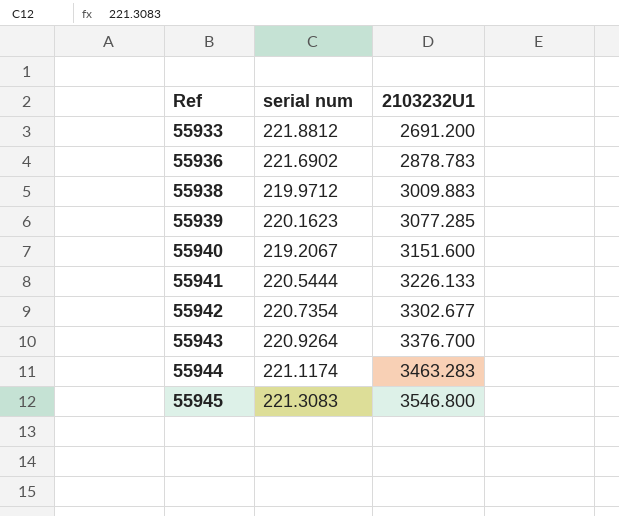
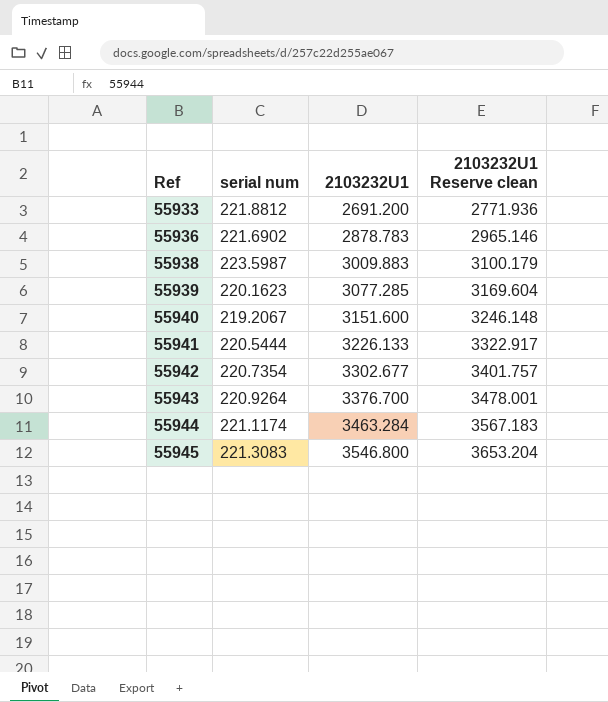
column 2103232U1 Reserve clean | formula: none -> [2103232U1] * 1.03
55938 | serial num: 219.9712 -> 223.5987
55944 | 2103232U1: 3463.283 -> 3463.284

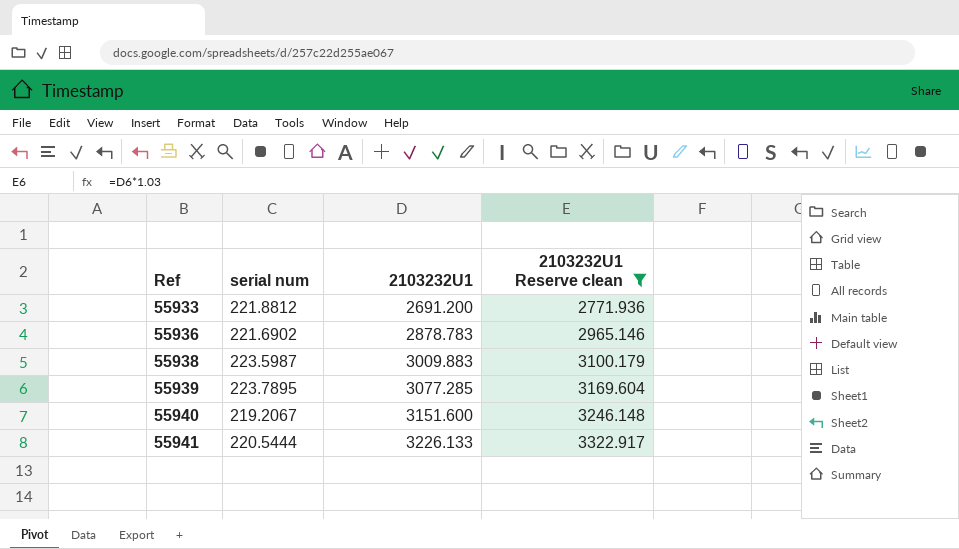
filter: none -> 2103232U1 Reserve clean <= 3322.917
55939 | serial num: 220.1623 -> 223.7895

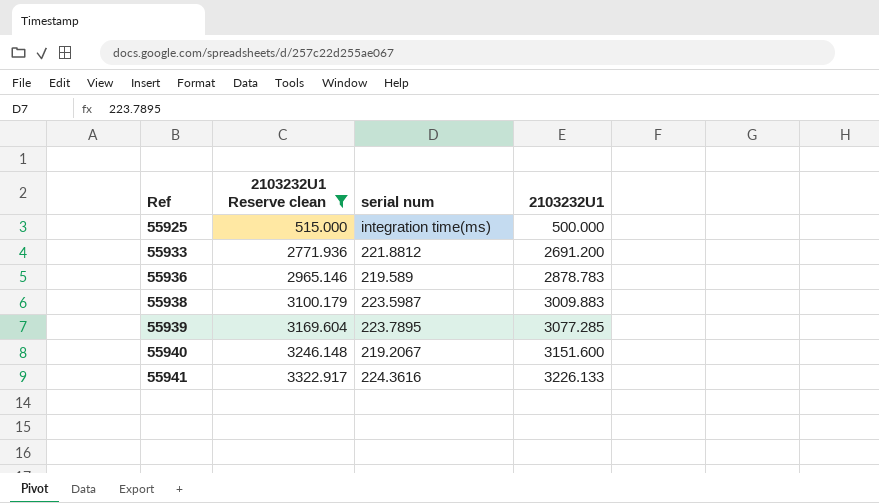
column 2103232U1 Reserve clean | position: 4 -> 2
row 55925: none -> 515.000 | integration time(ms) | 500.000
55936 | serial num: 221.6902 -> 219.589
55941 | serial num: 220.5444 -> 224.3616

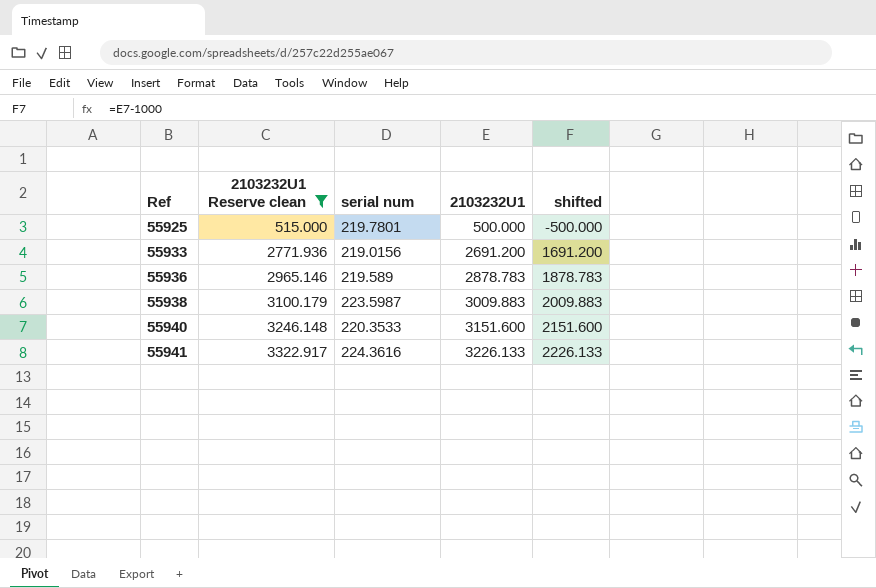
column shifted | formula: none -> [2103232U1] - 1000
row 55939: 3169.604 | 223.7895 | 3077.285 -> none
55925 | serial num: integration time(ms) -> 219.7801
55933 | serial num: 221.8812 -> 219.0156
55940 | serial num: 219.2067 -> 220.3533

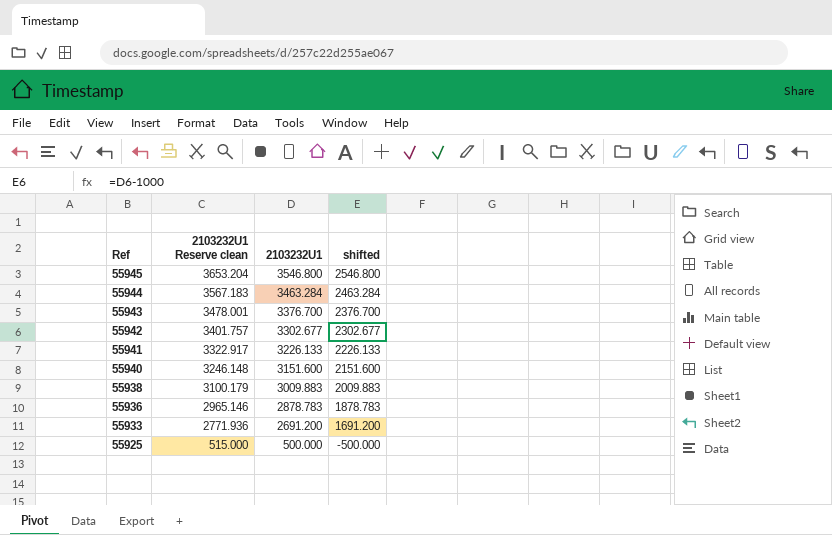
filter: 2103232U1 Reserve clean <= 3322.917 -> none
row order: Ref ascending -> Ref descending
column serial num | position: 3 -> none

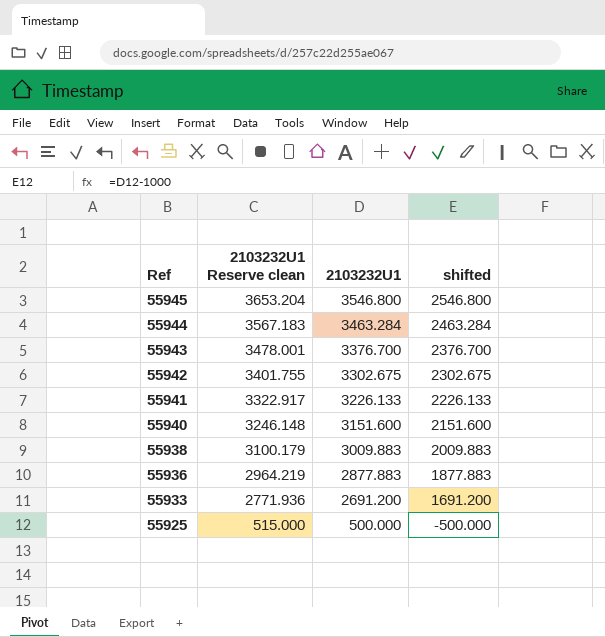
55942 | 2103232U1 Reserve clean: 3401.757 -> 3401.755
55942 | 2103232U1: 3302.677 -> 3302.675
55942 | shifted: 2302.677 -> 2302.675
55936 | 2103232U1 Reserve clean: 2965.146 -> 2964.219
55936 | 2103232U1: 2878.783 -> 2877.883
55936 | shifted: 1878.783 -> 1877.883

